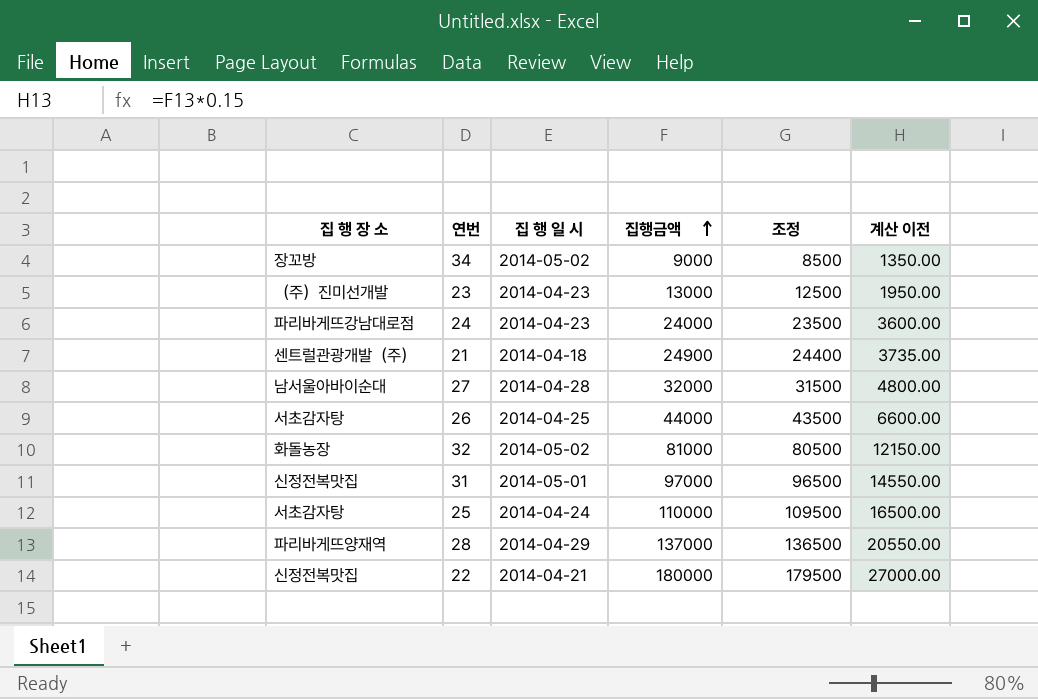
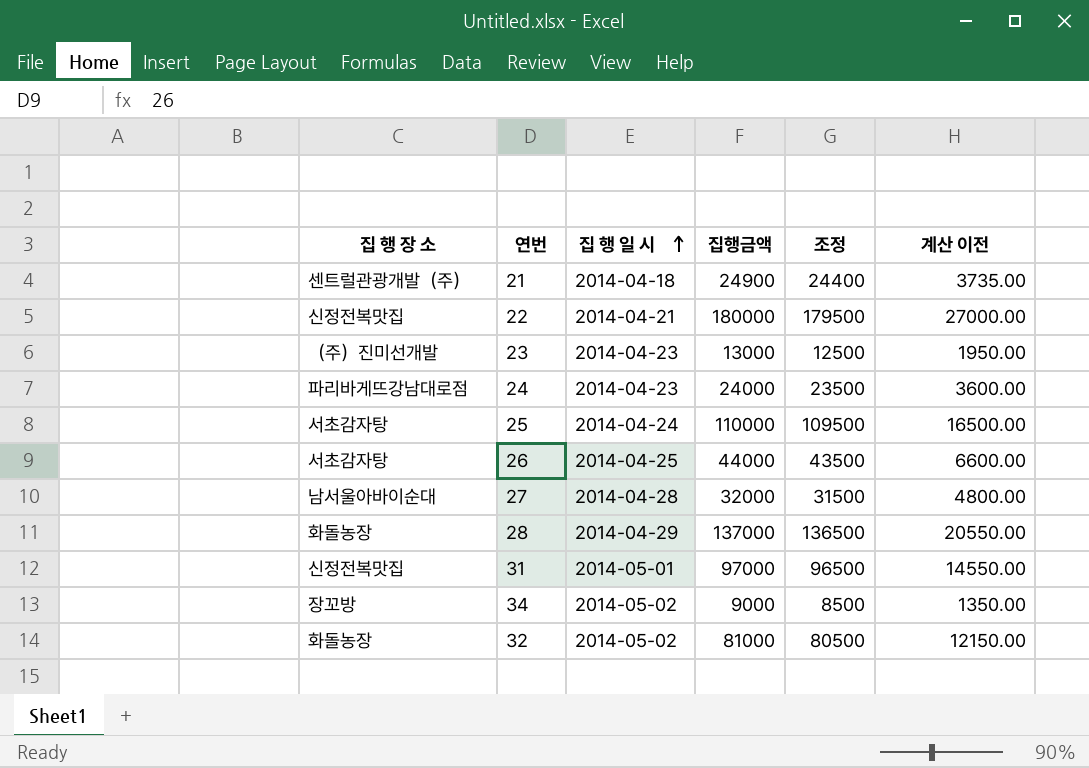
row order: 집행금액 ascending -> 집 행 일 시 ascending
28 | 집 행 장 소: 파리바게뜨양재역 -> 화돌농장

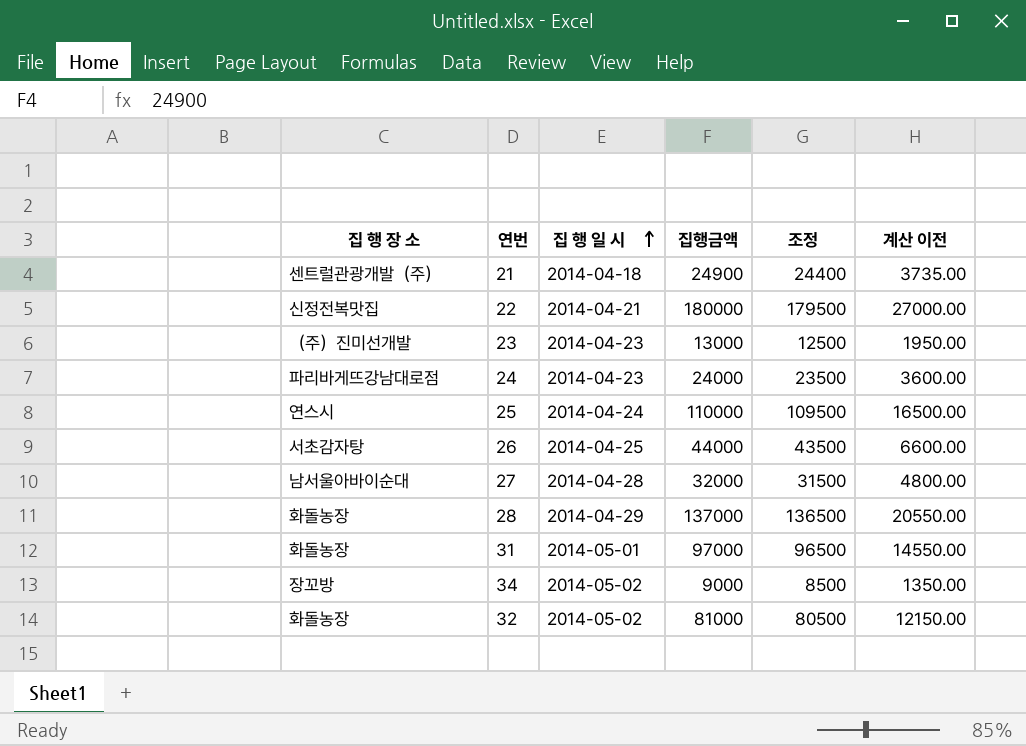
25 | 집 행 장 소: 서초감자탕 -> 연스시
31 | 집 행 장 소: 신정전복맛집 -> 화돌농장

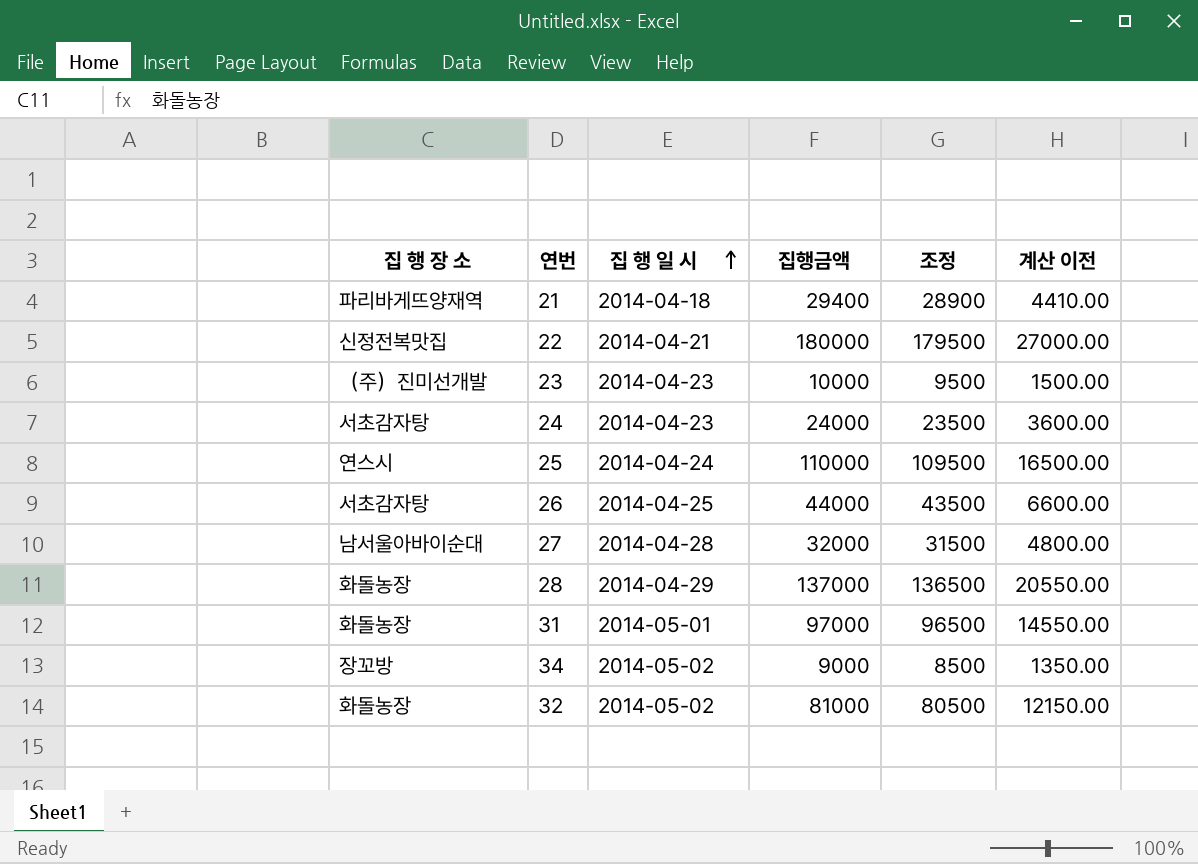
21 | 집 행 장 소: 센트럴관광개발（주） -> 파리바게뜨양재역
21 | 집행금액: 24900 -> 29400
21 | 조정: 24400 -> 28900
21 | 계산 이전: 3735.00 -> 4410.00
23 | 집행금액: 13000 -> 10000
23 | 조정: 12500 -> 9500
23 | 계산 이전: 1950.00 -> 1500.00
24 | 집 행 장 소: 파리바게뜨강남대로점 -> 서초감자탕

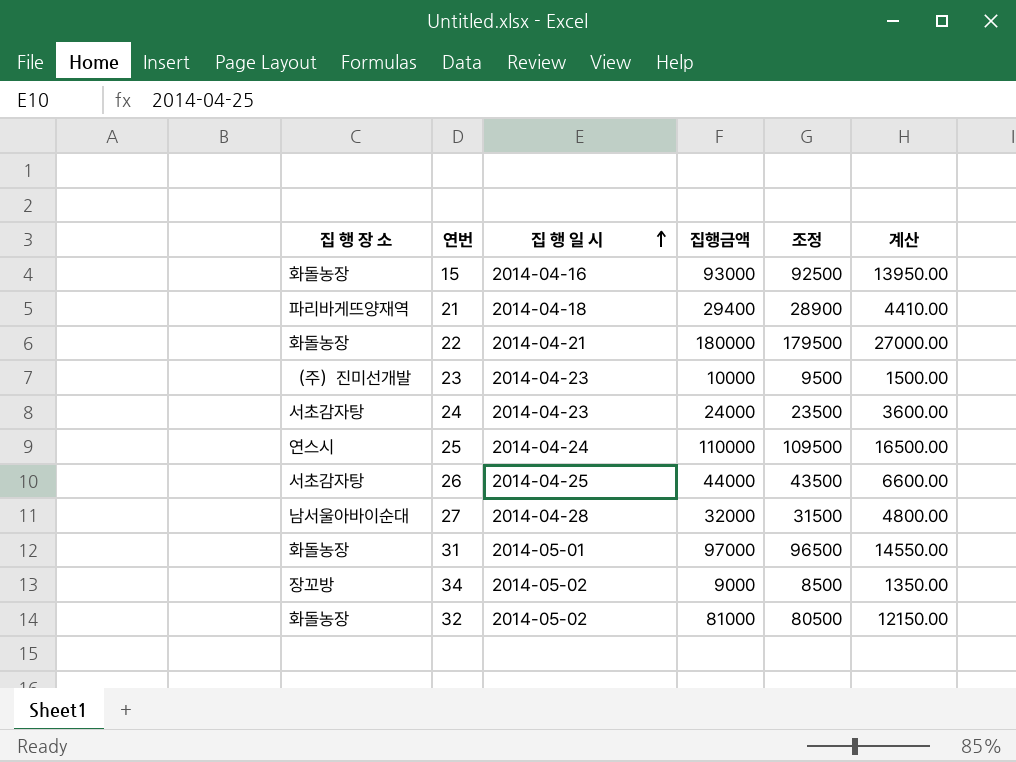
column name: 계산 이전 -> 계산
row 28: 화돌농장 | 2014-04-29 | 137000 | 136500 | 20550.00 -> none
row 15: none -> 화돌농장 | 2014-04-16 | 93000 | 92500 | 13950.00
22 | 집 행 장 소: 신정전복맛집 -> 화돌농장

